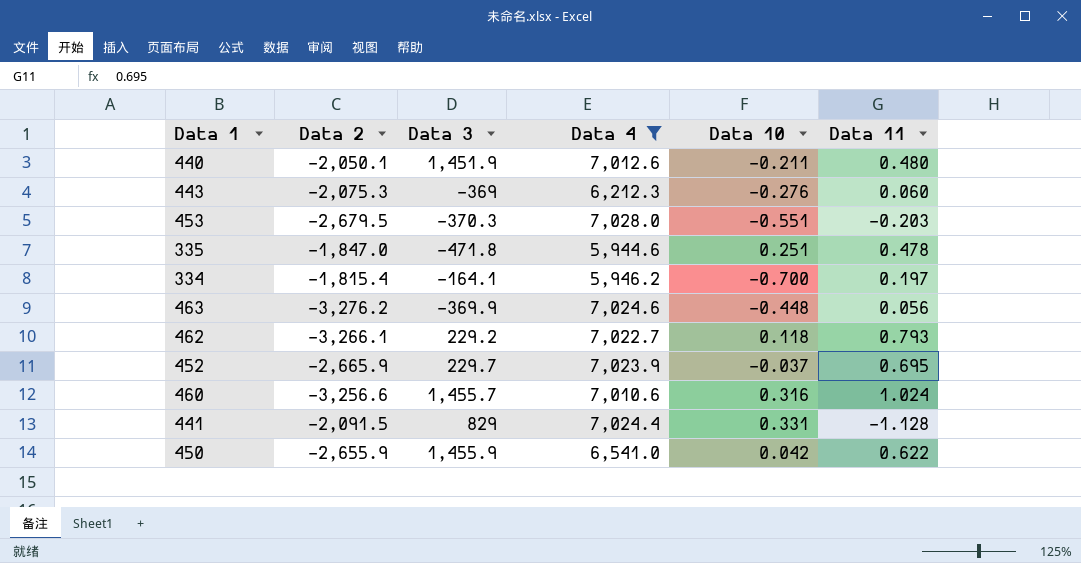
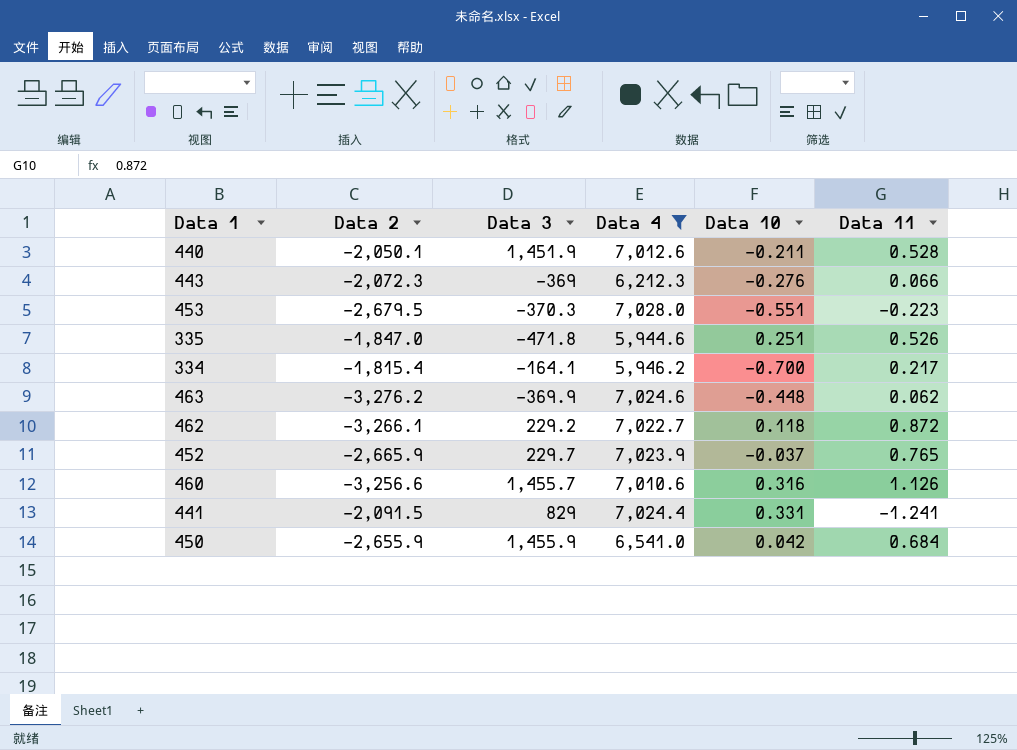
440 | Data 11: 0.480 -> 0.528
443 | Data 2: -2,075.3 -> -2,072.3
443 | Data 11: 0.060 -> 0.066
453 | Data 11: -0.203 -> -0.223
335 | Data 11: 0.478 -> 0.526
334 | Data 11: 0.197 -> 0.217
463 | Data 11: 0.056 -> 0.062
462 | Data 11: 0.793 -> 0.872
452 | Data 11: 0.695 -> 0.765
460 | Data 11: 1.024 -> 1.126
441 | Data 11: -1.128 -> -1.241
450 | Data 11: 0.622 -> 0.684

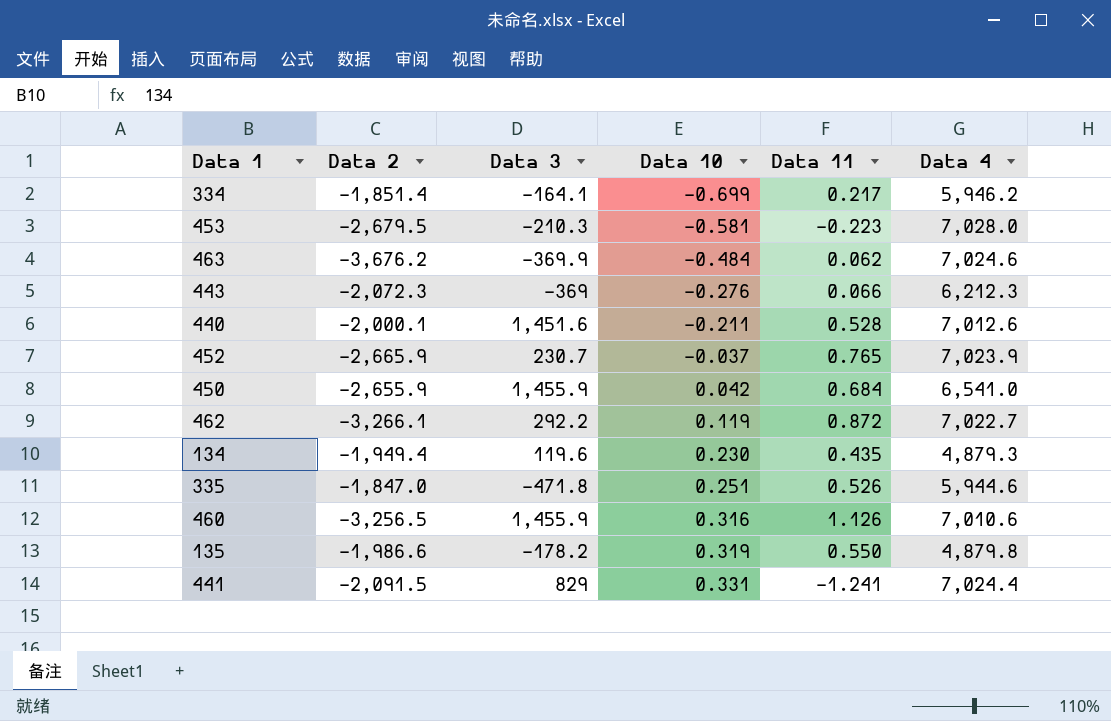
filter: Data 4 >= 5,944.6 -> none
row order: none -> Data 10 ascending
column Data 4 | position: 4 -> 6
334 | Data 2: -1,815.4 -> -1,851.4
334 | Data 10: -0.700 -> -0.699
453 | Data 3: -370.3 -> -210.3
453 | Data 10: -0.551 -> -0.581
463 | Data 2: -3,276.2 -> -3,676.2
463 | Data 10: -0.448 -> -0.484
440 | Data 2: -2,050.1 -> -2,000.1
440 | Data 3: 1,451.9 -> 1,451.6
452 | Data 3: 229.7 -> 230.7
462 | Data 3: 229.2 -> 292.2
462 | Data 10: 0.118 -> 0.119
460 | Data 2: -3,256.6 -> -3,256.5
460 | Data 3: 1,455.7 -> 1,455.9

